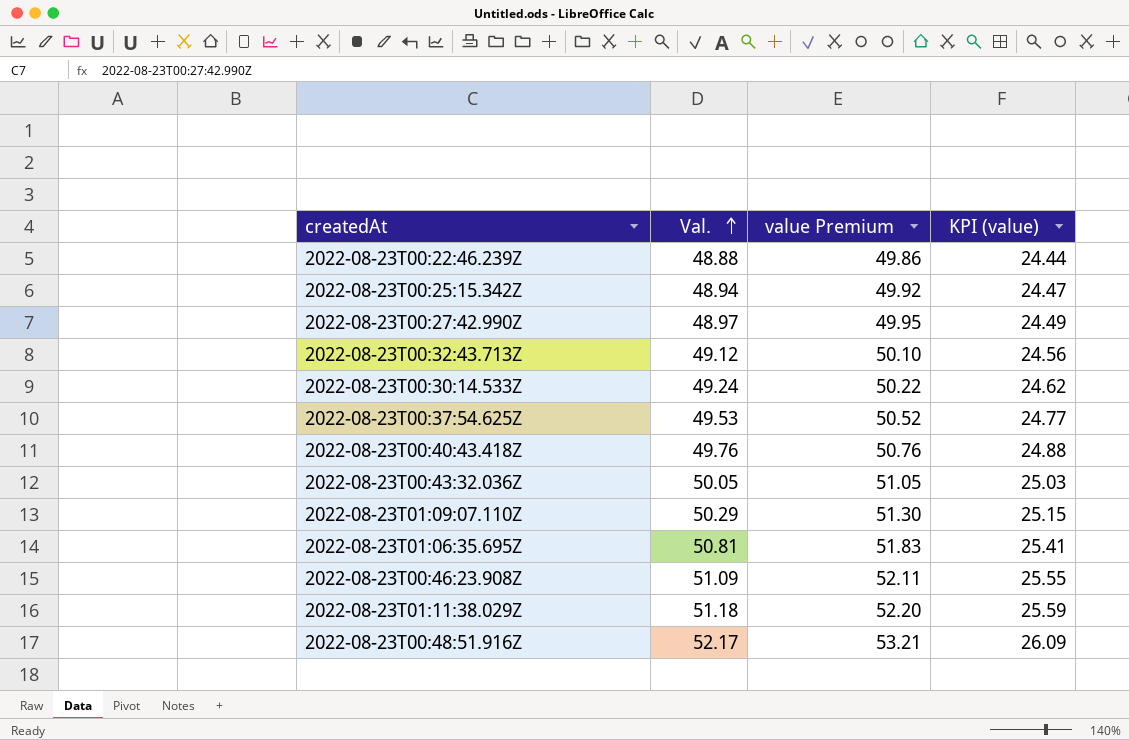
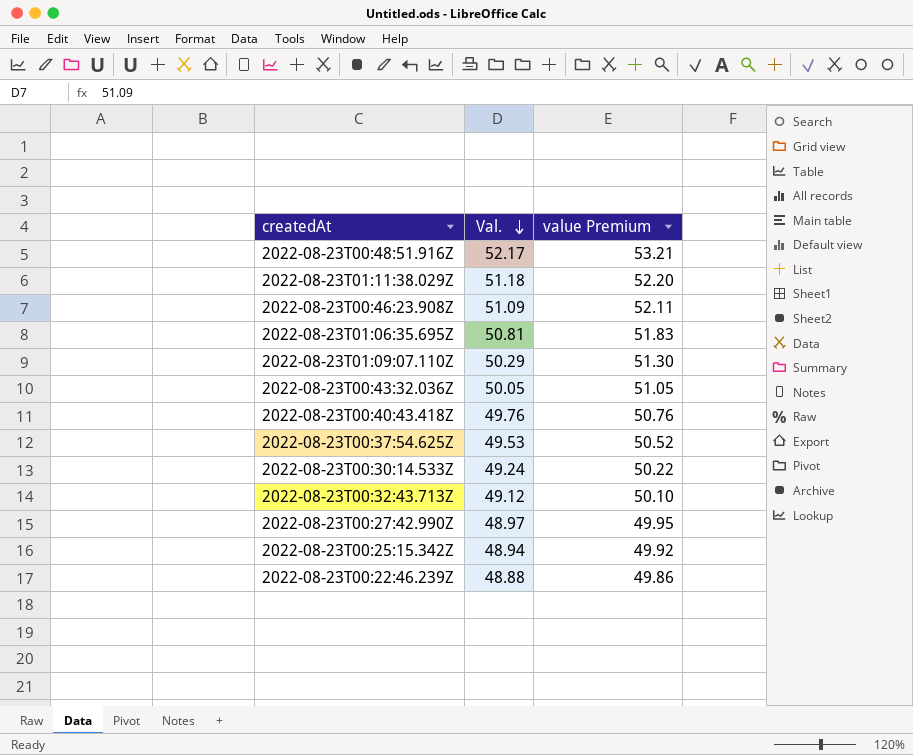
row order: Val. ascending -> Val. descending
column KPI (value) | formula: [Val.] * 0.5 -> none

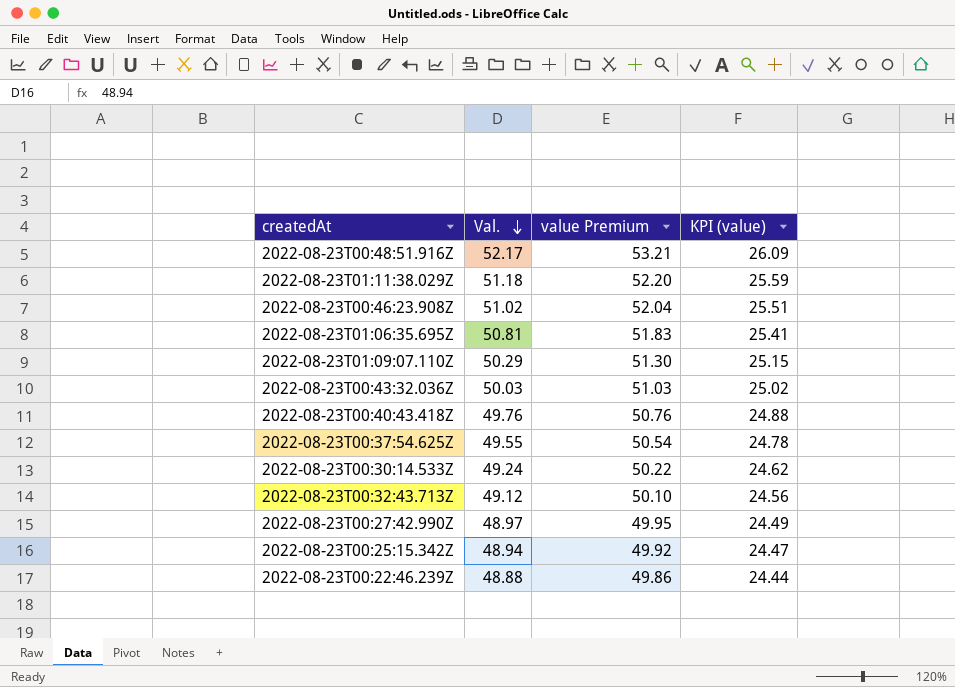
column KPI (value) | formula: none -> [Val.] * 0.5
2022-08-23T00:46:23.908Z | Val.: 51.09 -> 51.02
2022-08-23T00:46:23.908Z | value Premium: 52.11 -> 52.04
2022-08-23T00:43:32.036Z | Val.: 50.05 -> 50.03
2022-08-23T00:43:32.036Z | value Premium: 51.05 -> 51.03
2022-08-23T00:37:54.625Z | Val.: 49.53 -> 49.55
2022-08-23T00:37:54.625Z | value Premium: 50.52 -> 50.54

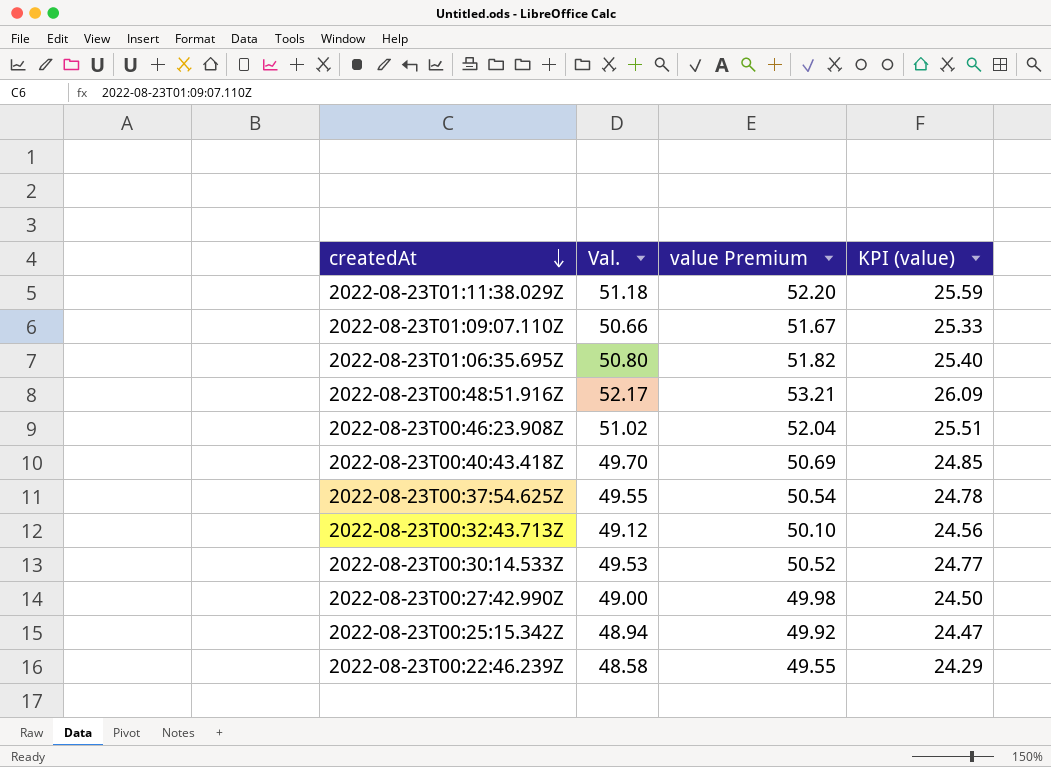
row order: Val. descending -> createdAt descending
row 2022-08-23T00:43:32.036Z: 50.03 | 51.03 | 25.02 -> none
2022-08-23T01:09:07.110Z | Val.: 50.29 -> 50.66
2022-08-23T01:09:07.110Z | value Premium: 51.30 -> 51.67
2022-08-23T01:09:07.110Z | KPI (value): 25.15 -> 25.33
2022-08-23T01:06:35.695Z | Val.: 50.81 -> 50.80
2022-08-23T01:06:35.695Z | value Premium: 51.83 -> 51.82
2022-08-23T01:06:35.695Z | KPI (value): 25.41 -> 25.40
2022-08-23T00:40:43.418Z | Val.: 49.76 -> 49.70
2022-08-23T00:40:43.418Z | value Premium: 50.76 -> 50.69
2022-08-23T00:40:43.418Z | KPI (value): 24.88 -> 24.85
2022-08-23T00:30:14.533Z | Val.: 49.24 -> 49.53
2022-08-23T00:30:14.533Z | value Premium: 50.22 -> 50.52
2022-08-23T00:30:14.533Z | KPI (value): 24.62 -> 24.77
2022-08-23T00:27:42.990Z | Val.: 48.97 -> 49.00
2022-08-23T00:27:42.990Z | value Premium: 49.95 -> 49.98
2022-08-23T00:27:42.990Z | KPI (value): 24.49 -> 24.50
2022-08-23T00:22:46.239Z | Val.: 48.88 -> 48.58
2022-08-23T00:22:46.239Z | value Premium: 49.86 -> 49.55
2022-08-23T00:22:46.239Z | KPI (value): 24.44 -> 24.29

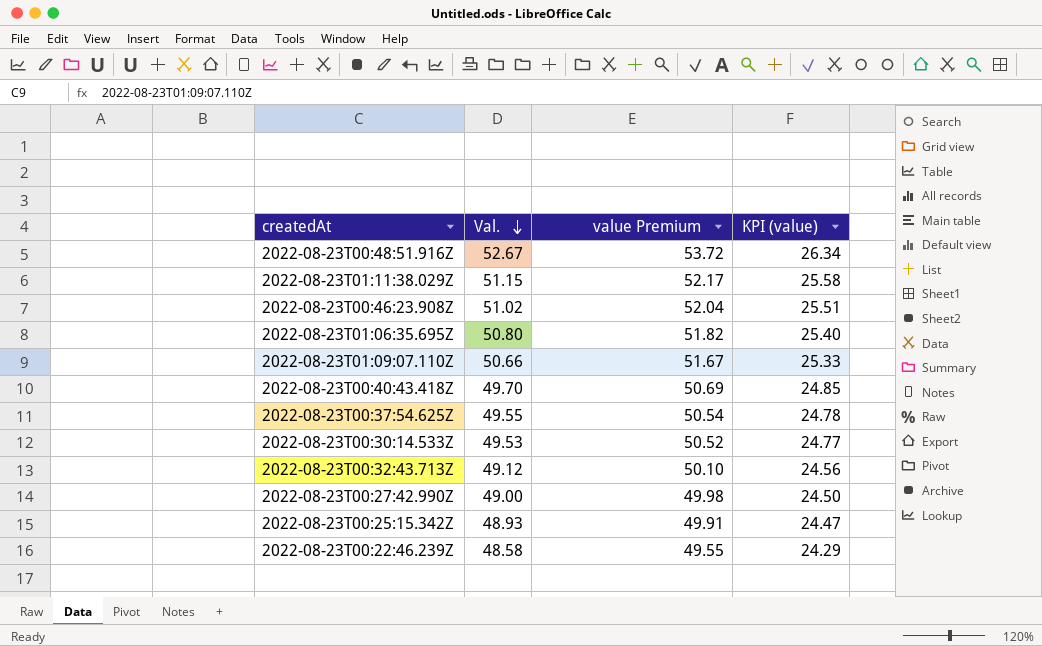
row order: createdAt descending -> Val. descending
2022-08-23T00:48:51.916Z | Val.: 52.17 -> 52.67
2022-08-23T00:48:51.916Z | value Premium: 53.21 -> 53.72
2022-08-23T00:48:51.916Z | KPI (value): 26.09 -> 26.34
2022-08-23T01:11:38.029Z | Val.: 51.18 -> 51.15
2022-08-23T01:11:38.029Z | value Premium: 52.20 -> 52.17
2022-08-23T01:11:38.029Z | KPI (value): 25.59 -> 25.58
2022-08-23T00:25:15.342Z | Val.: 48.94 -> 48.93
2022-08-23T00:25:15.342Z | value Premium: 49.92 -> 49.91

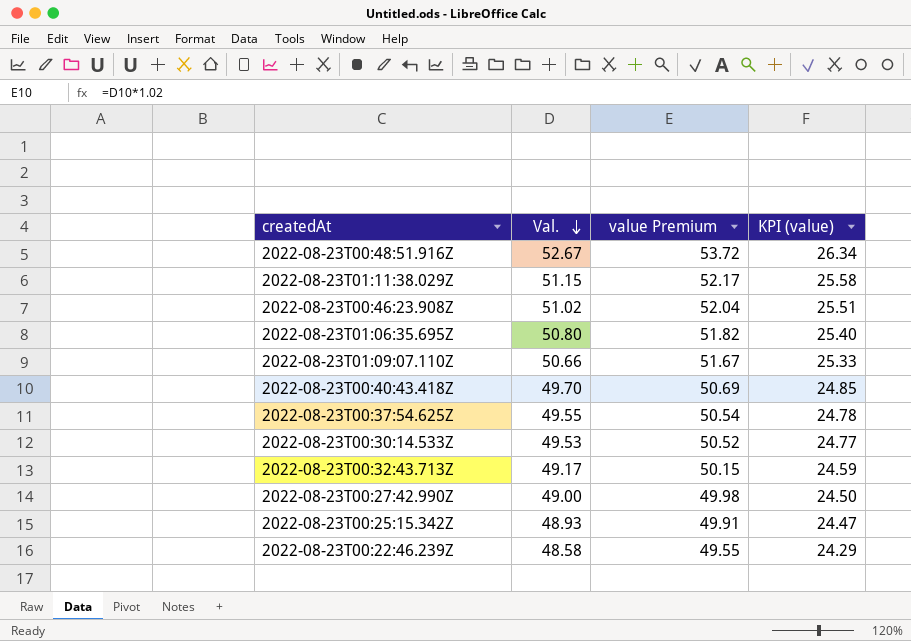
2022-08-23T00:32:43.713Z | Val.: 49.12 -> 49.17
2022-08-23T00:32:43.713Z | value Premium: 50.10 -> 50.15
2022-08-23T00:32:43.713Z | KPI (value): 24.56 -> 24.59

